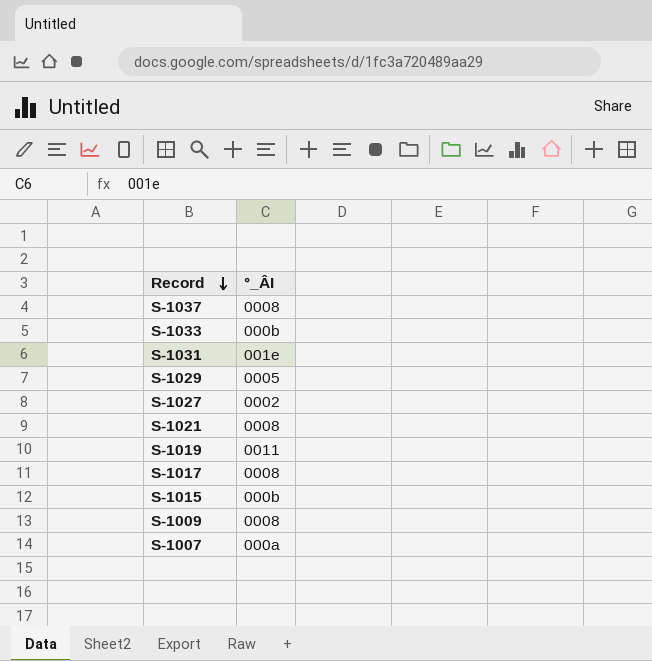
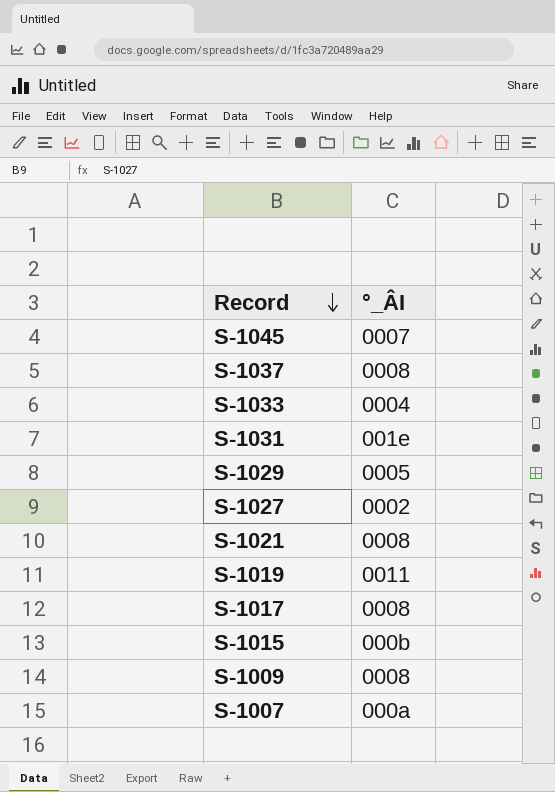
row S-1045: none -> 0007
S-1033 | °_ÂI: 000b -> 0004

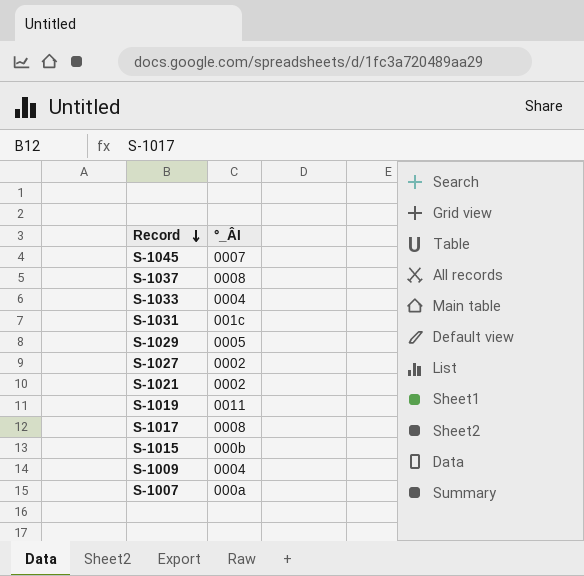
S-1031 | °_ÂI: 001e -> 001c
S-1021 | °_ÂI: 0008 -> 0002
S-1009 | °_ÂI: 0008 -> 0004

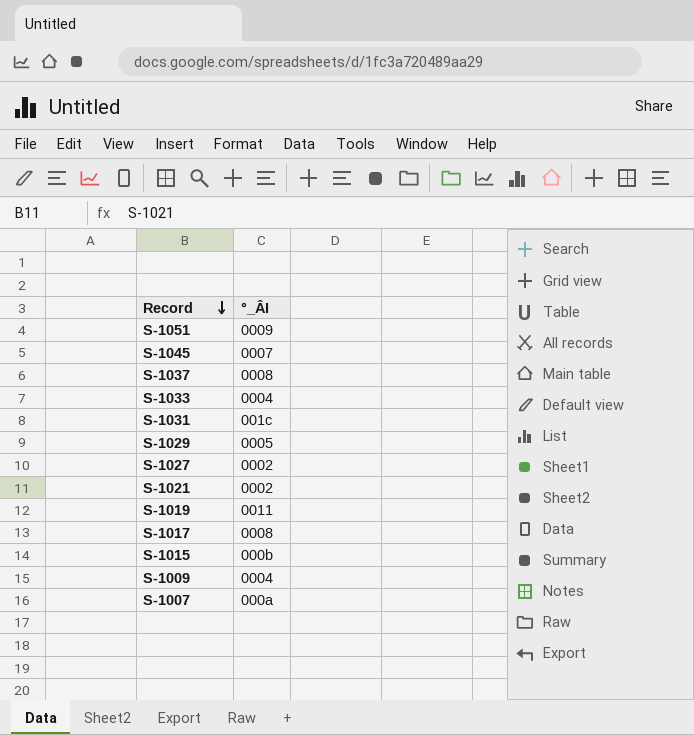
row S-1051: none -> 0009

